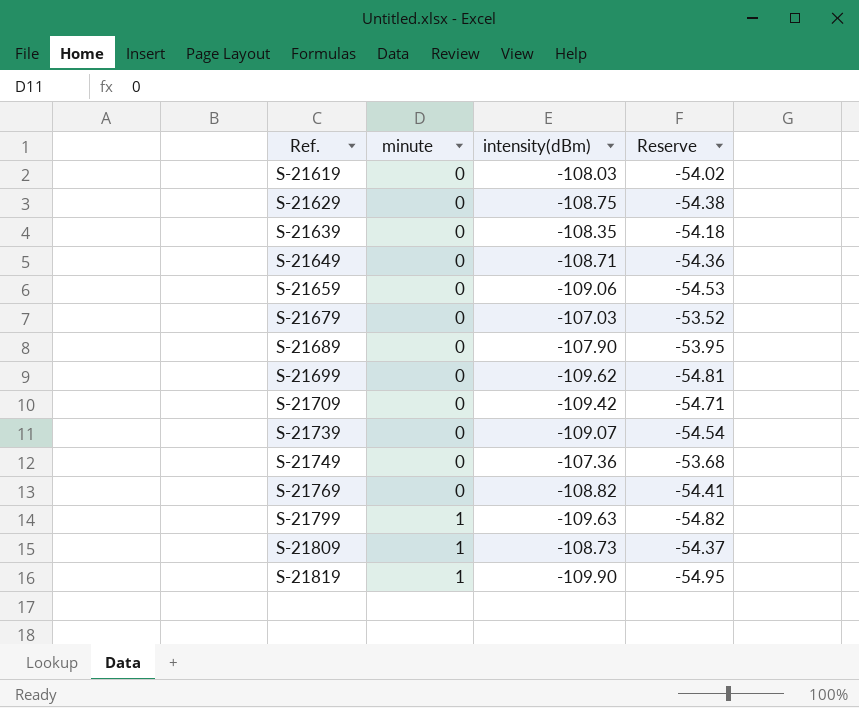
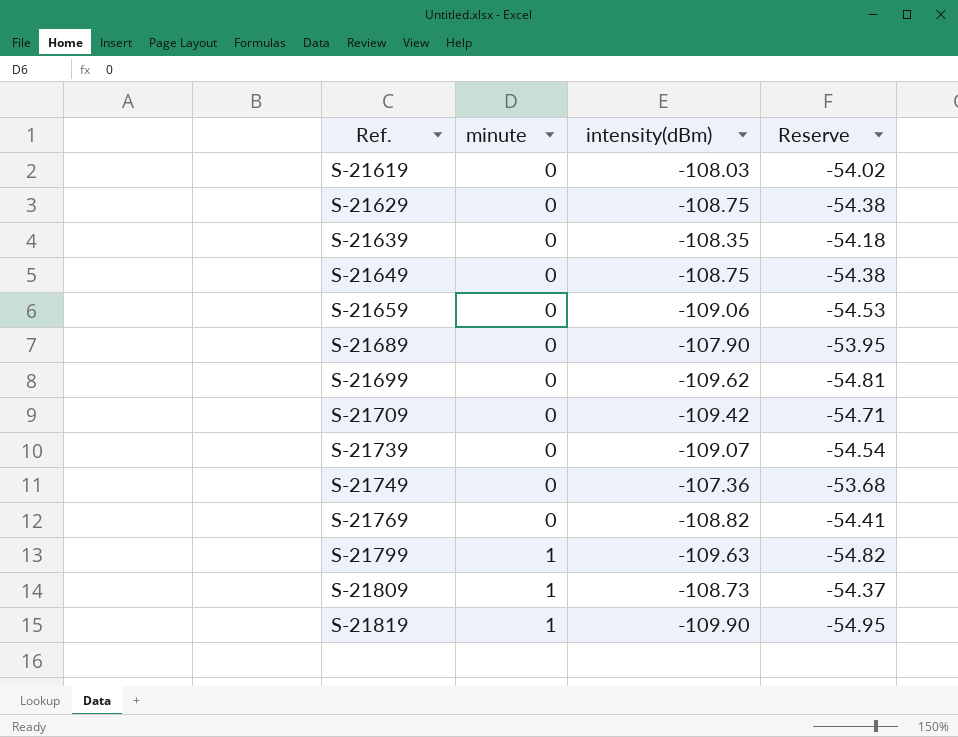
row S-21679: 0 | -107.03 | -53.52 -> none
S-21649 | intensity(dBm): -108.71 -> -108.75
S-21649 | Reserve: -54.36 -> -54.38

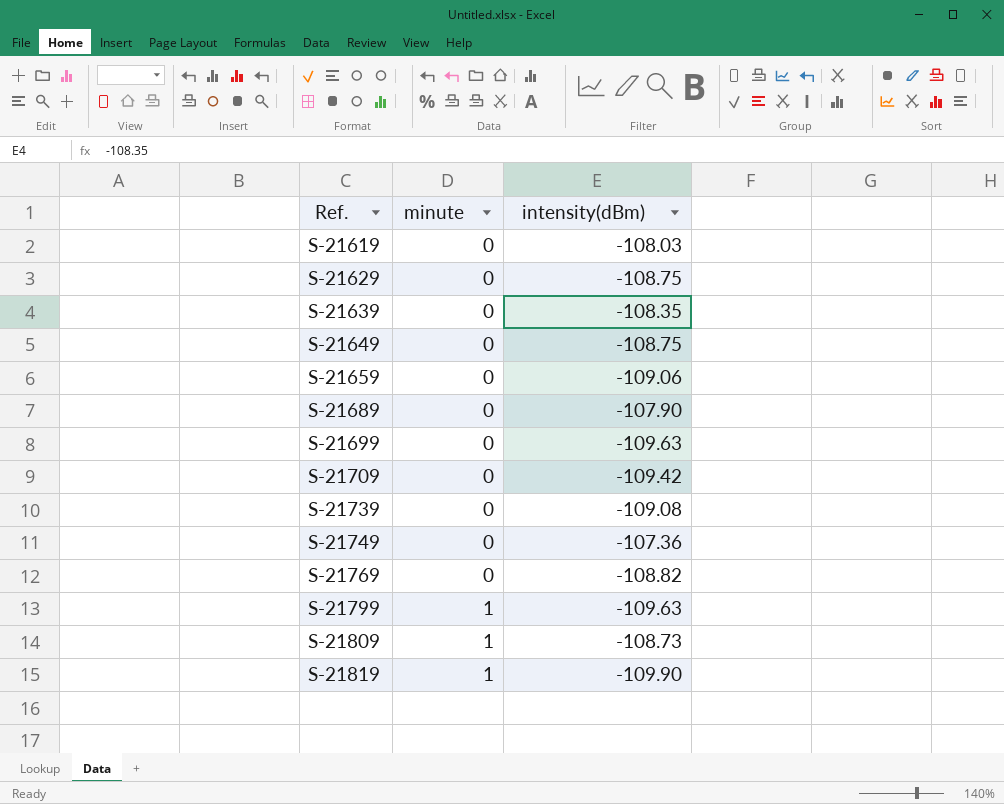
column Reserve | formula: [intensity(dBm)] * 0.5 -> none
S-21699 | intensity(dBm): -109.62 -> -109.63
S-21739 | intensity(dBm): -109.07 -> -109.08

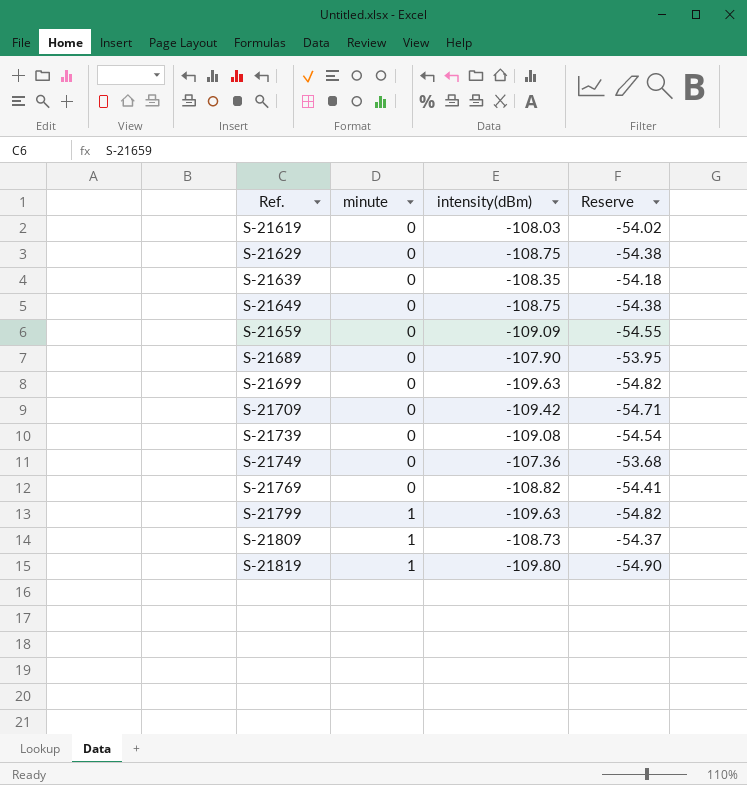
column Reserve | formula: none -> [intensity(dBm)] * 0.5
S-21659 | intensity(dBm): -109.06 -> -109.09
S-21819 | intensity(dBm): -109.90 -> -109.80

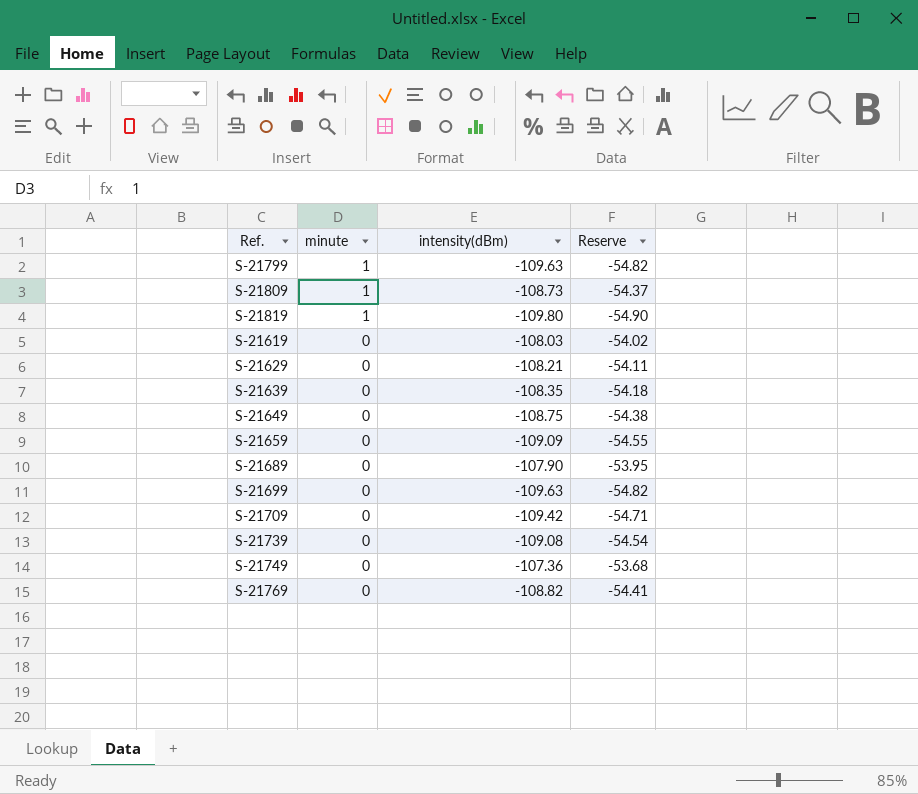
row order: Ref. ascending -> minute descending
S-21629 | intensity(dBm): -108.75 -> -108.21
S-21629 | Reserve: -54.38 -> -54.11

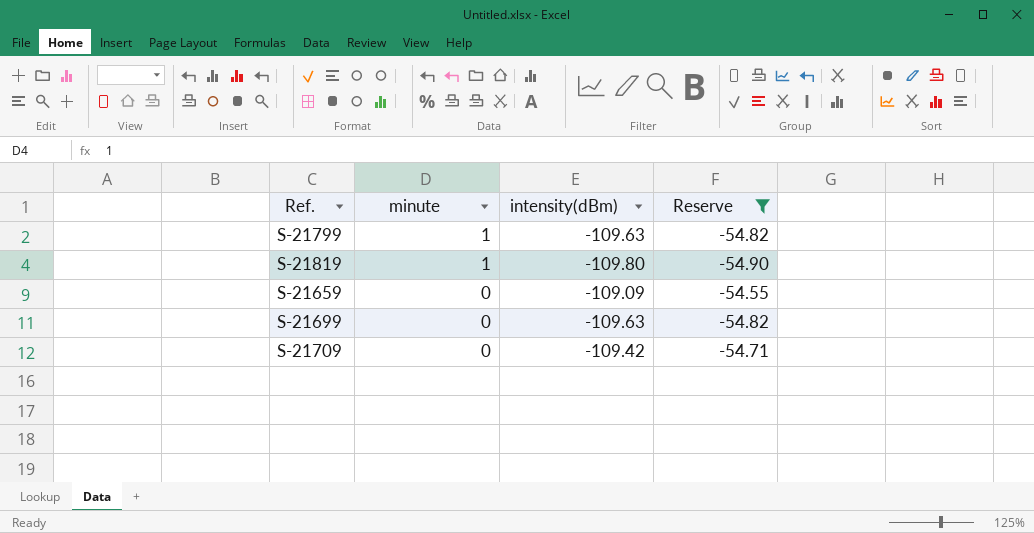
filter: none -> Reserve <= -54.55

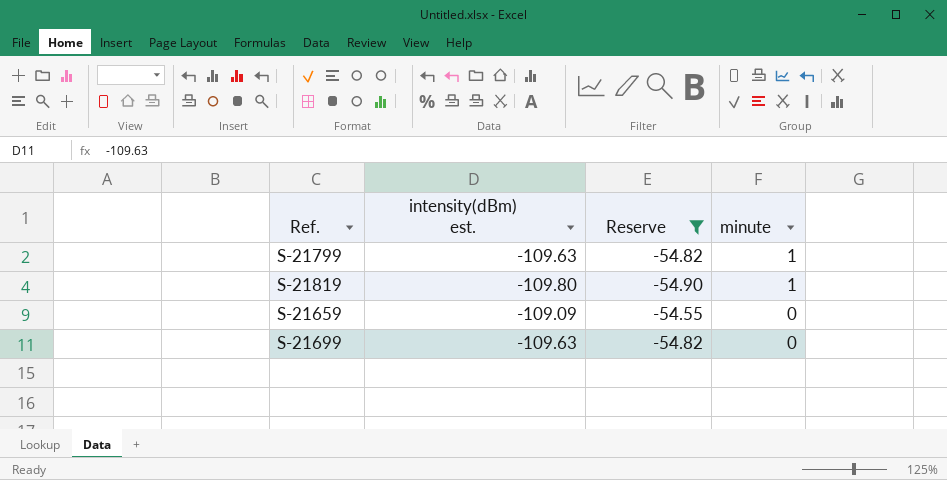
column name: intensity(dBm) -> intensity(dBm) est.
column minute | position: 2 -> 4
row S-21709: 0 | -109.42 | -54.71 -> none

